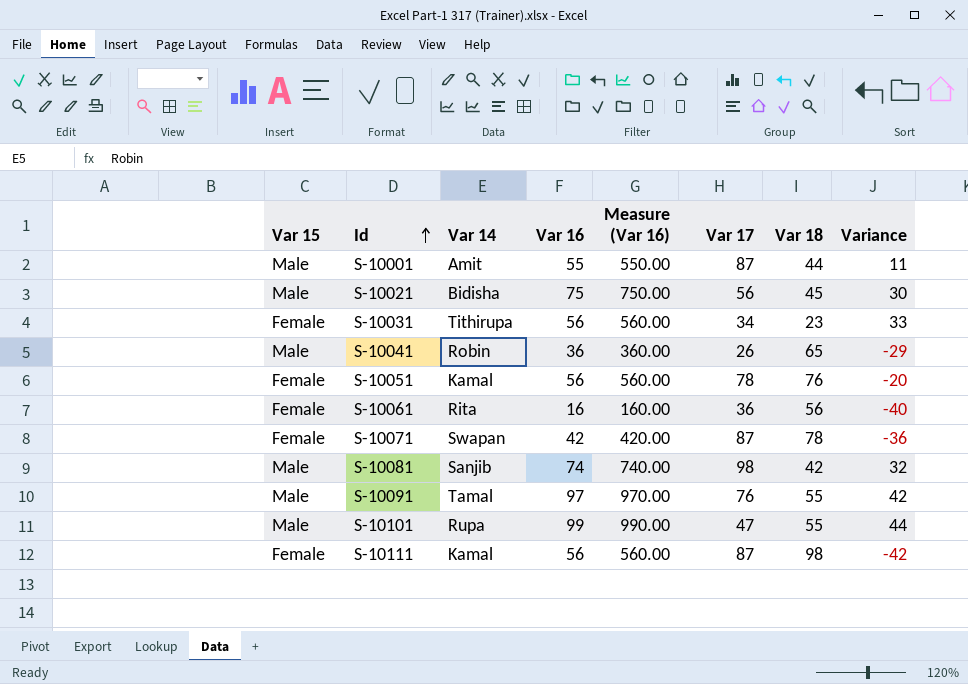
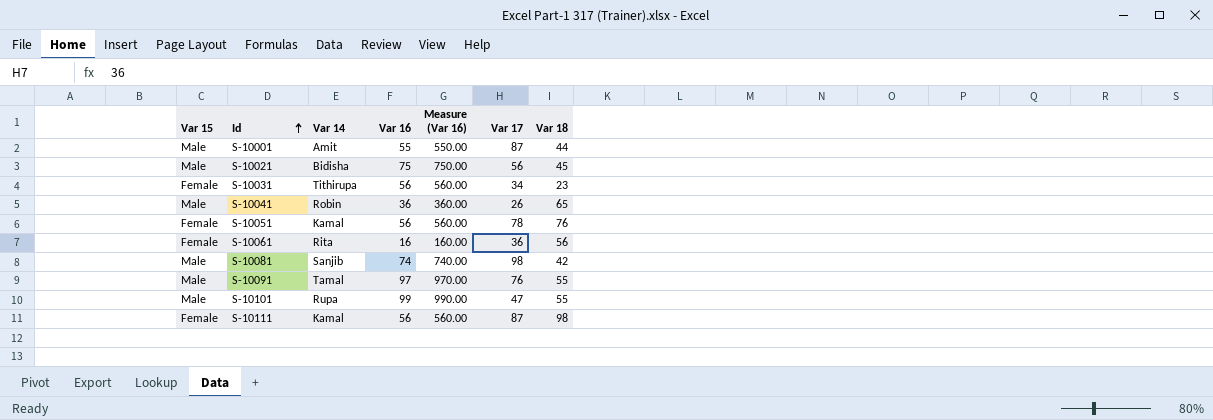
column Variance | formula: [Var 16] - [Var 18] -> none
row S-10071: Female | Swapan | 42 | 420.00 | 87 | 78 | -36 -> none

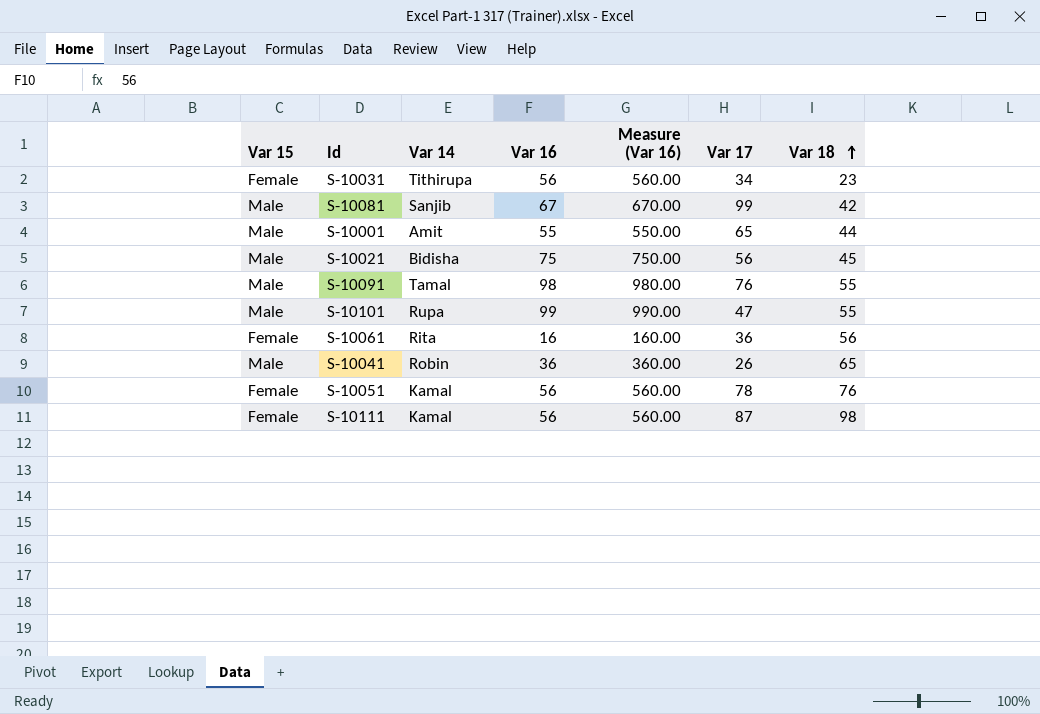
row order: Id ascending -> Var 18 ascending
S-10081 | Var 16: 74 -> 67
S-10081 | Measure (Var 16): 740.00 -> 670.00
S-10081 | Var 17: 98 -> 99
S-10001 | Var 17: 87 -> 65
S-10091 | Var 16: 97 -> 98
S-10091 | Measure (Var 16): 970.00 -> 980.00

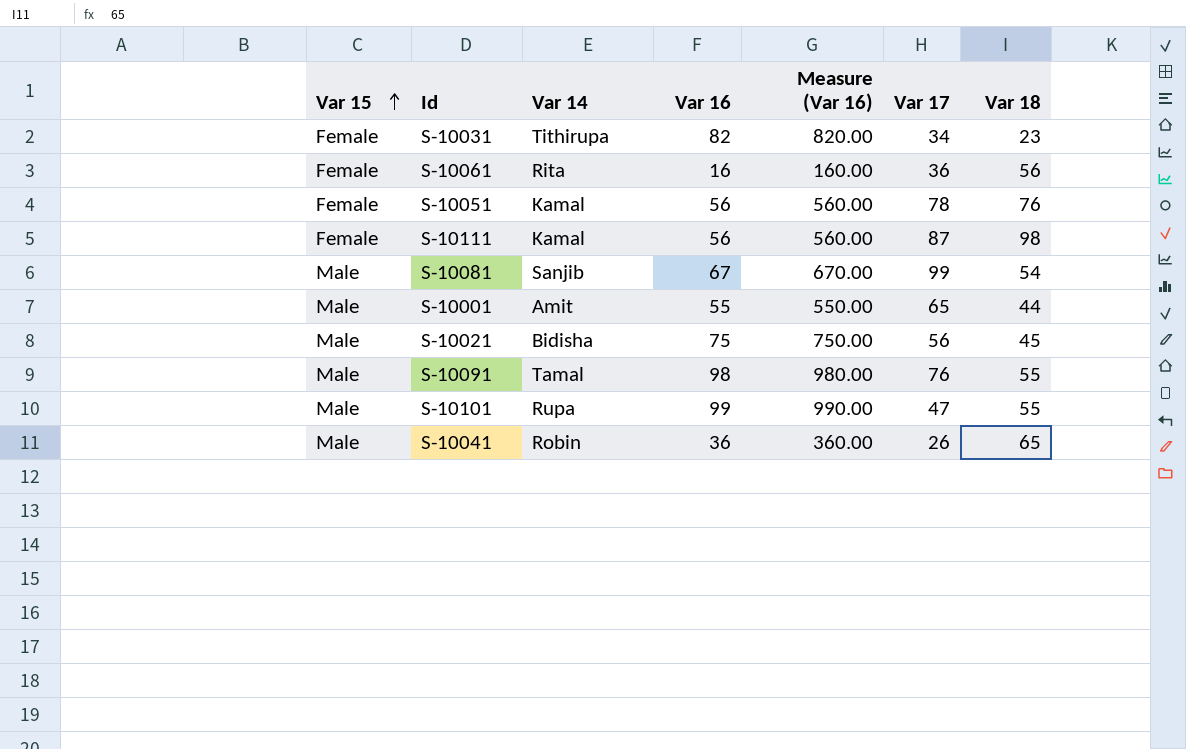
row order: Var 18 ascending -> Var 15 ascending
S-10031 | Var 16: 56 -> 82
S-10031 | Measure (Var 16): 560.00 -> 820.00
S-10081 | Var 18: 42 -> 54

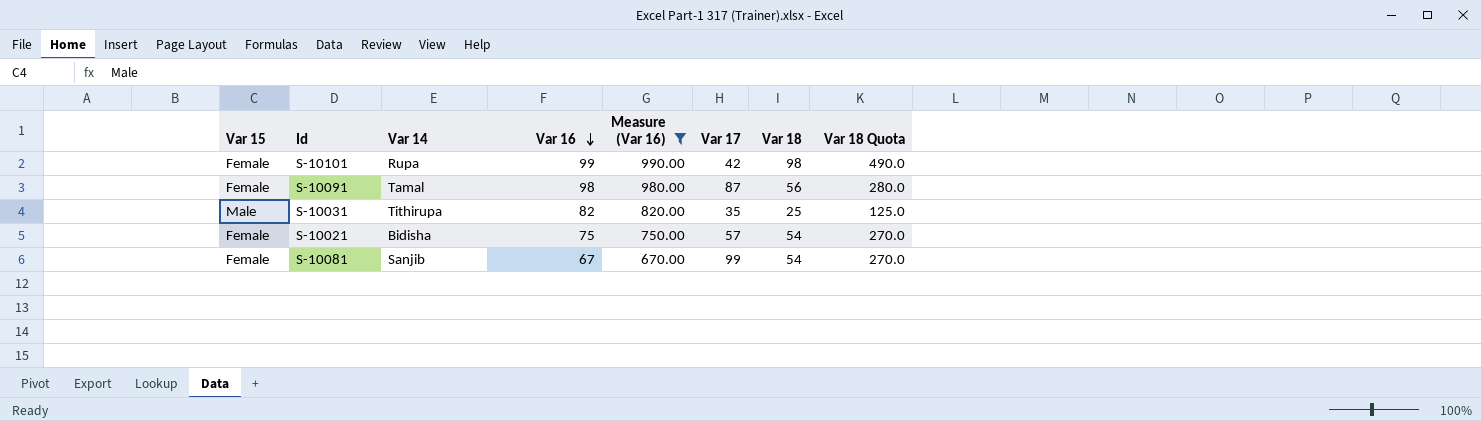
filter: none -> Measure (Var 16) >= 670.00
row order: Var 15 ascending -> Var 16 descending
column Var 18 Quota | formula: none -> [Var 18] * 5
S-10101 | Var 15: Male -> Female
S-10101 | Var 17: 47 -> 42
S-10101 | Var 18: 55 -> 98
S-10091 | Var 15: Male -> Female
S-10091 | Var 17: 76 -> 87
S-10091 | Var 18: 55 -> 56
S-10031 | Var 15: Female -> Male
S-10031 | Var 17: 34 -> 35
S-10031 | Var 18: 23 -> 25
S-10021 | Var 15: Male -> Female
S-10021 | Var 17: 56 -> 57
S-10021 | Var 18: 45 -> 54
S-10081 | Var 15: Male -> Female

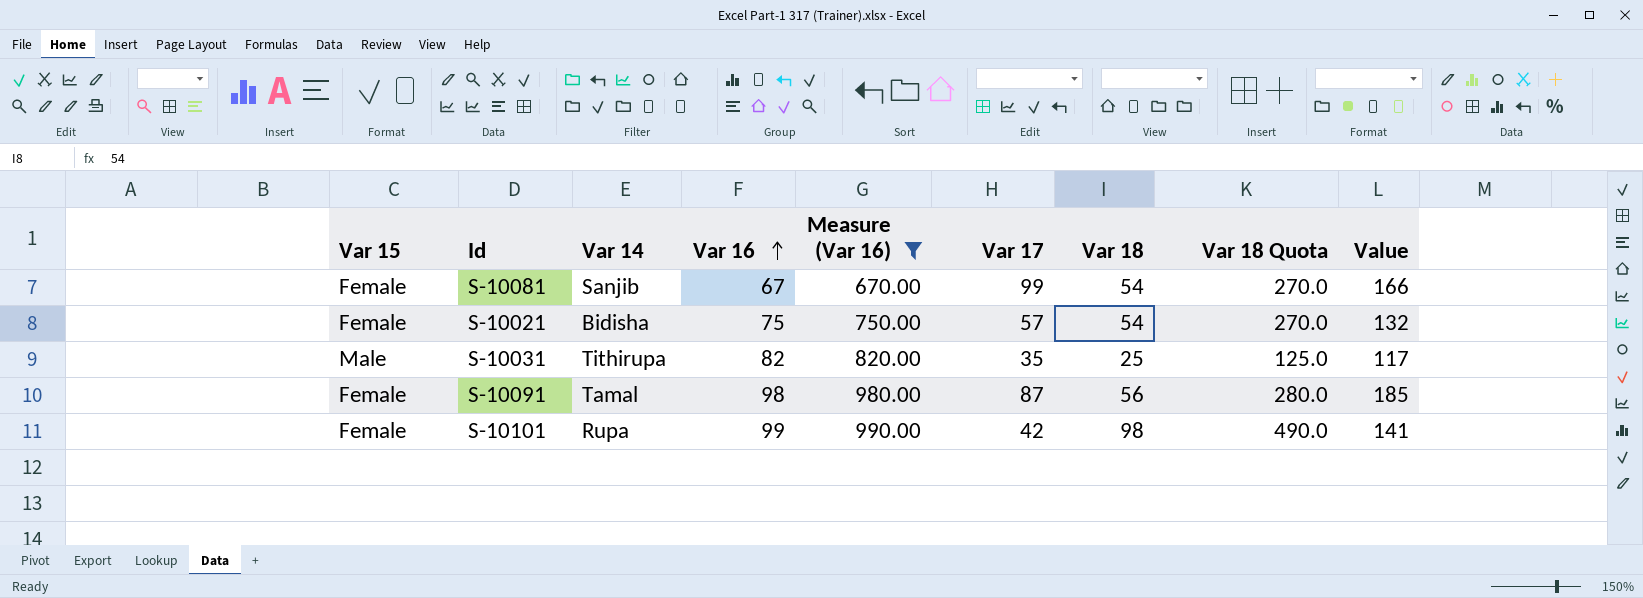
row order: Var 16 descending -> Var 16 ascending
column Value | formula: none -> [Var 16] + [Var 17]

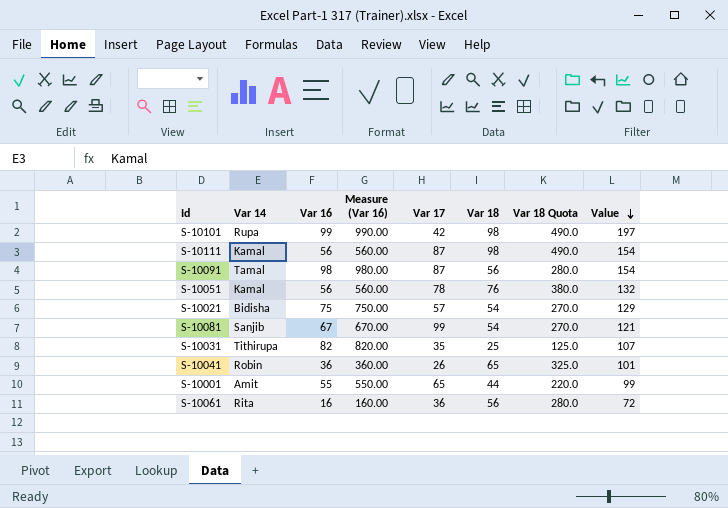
filter: Measure (Var 16) >= 670.00 -> none
row order: Var 16 ascending -> Value descending
column Var 15 | position: 1 -> none
column Value | formula: [Var 16] + [Var 17] -> [Var 16] + [Var 18]

